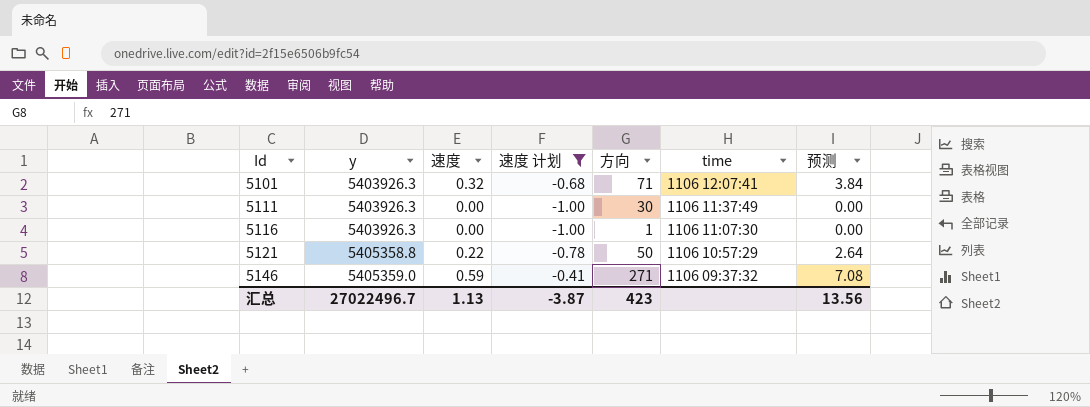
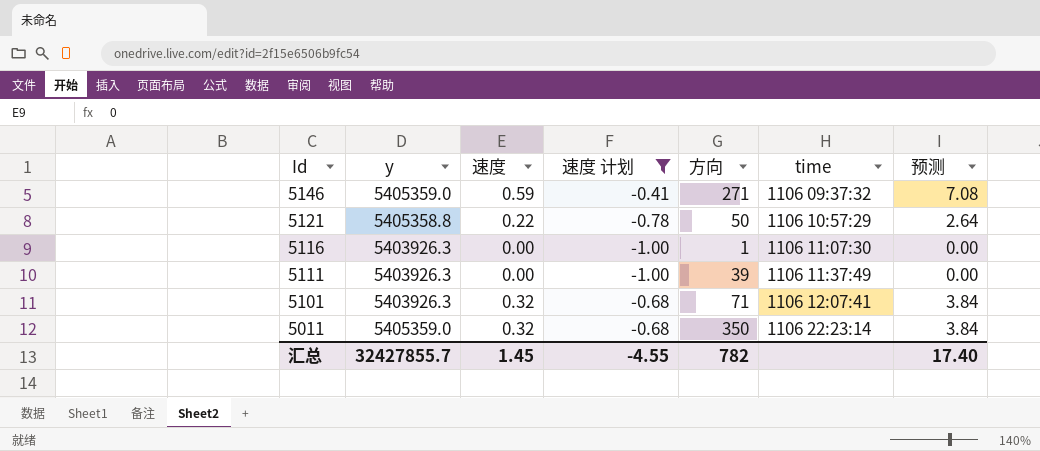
row order: Id ascending -> Id descending
5111 | 方向: 30 -> 39
row 5011: none -> 5405359.0 | 0.32 | -0.68 | 350 | 1106 22:23:14 | 3.84
汇总 | y: 27022496.7 -> 32427855.7
汇总 | 速度: 1.13 -> 1.45
汇总 | 速度 计划: -3.87 -> -4.55
汇总 | 方向: 423 -> 782
汇总 | 预测: 13.56 -> 17.40

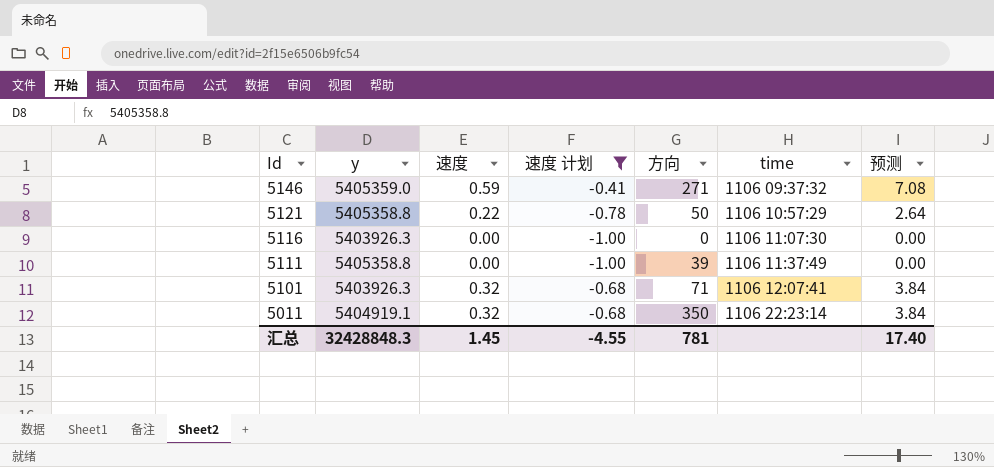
5116 | 方向: 1 -> 0
5111 | y: 5403926.3 -> 5405358.8
5011 | y: 5405359.0 -> 5404919.1
汇总 | y: 32427855.7 -> 32428848.3
汇总 | 方向: 782 -> 781

